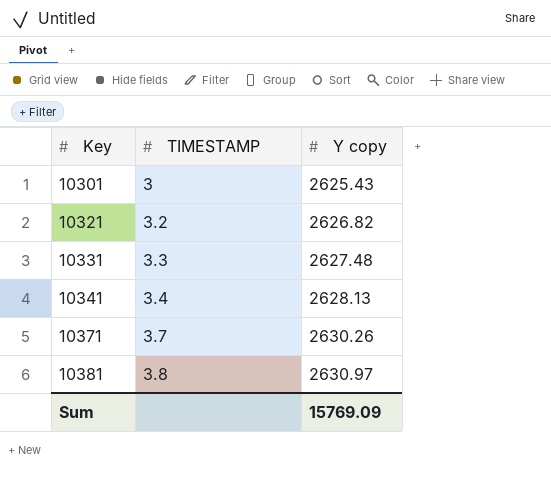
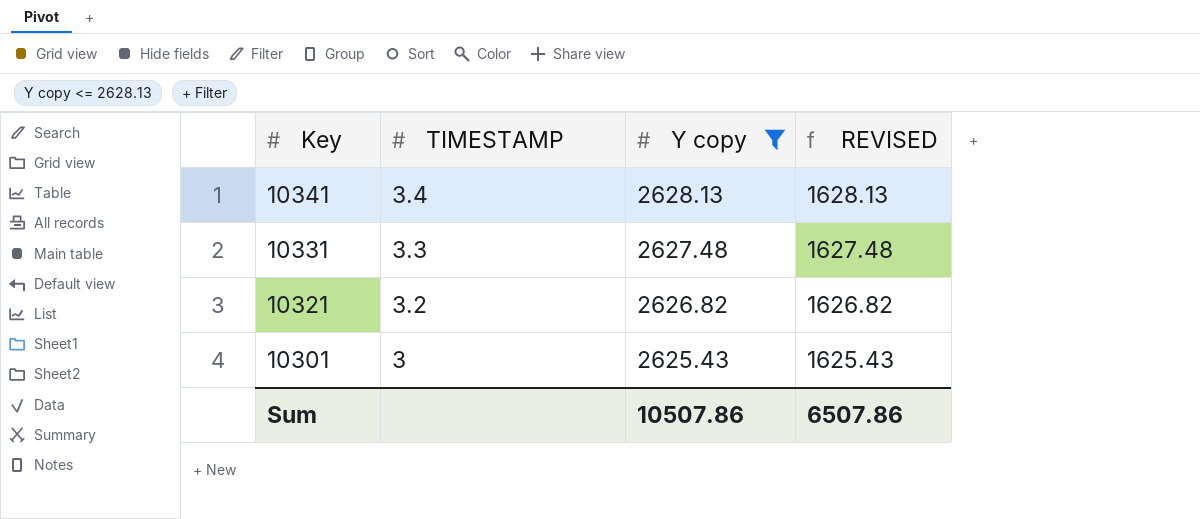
filter: none -> Y copy <= 2628.13
row order: Key ascending -> Key descending
column REVISED | formula: none -> [Y copy] - 1000
Sum | Y copy: 15769.09 -> 10507.86

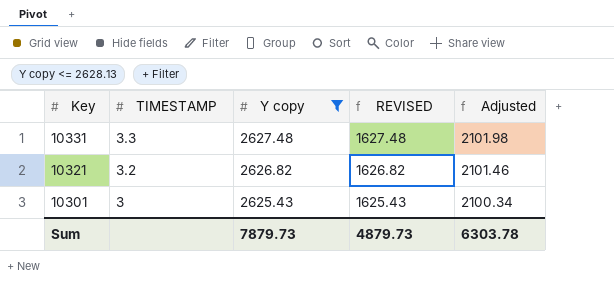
column Adjusted | formula: none -> [Y copy] * 0.8
row 10341: 3.4 | 2628.13 | 1628.13 -> none
Sum | Y copy: 10507.86 -> 7879.73
Sum | REVISED: 6507.86 -> 4879.73

